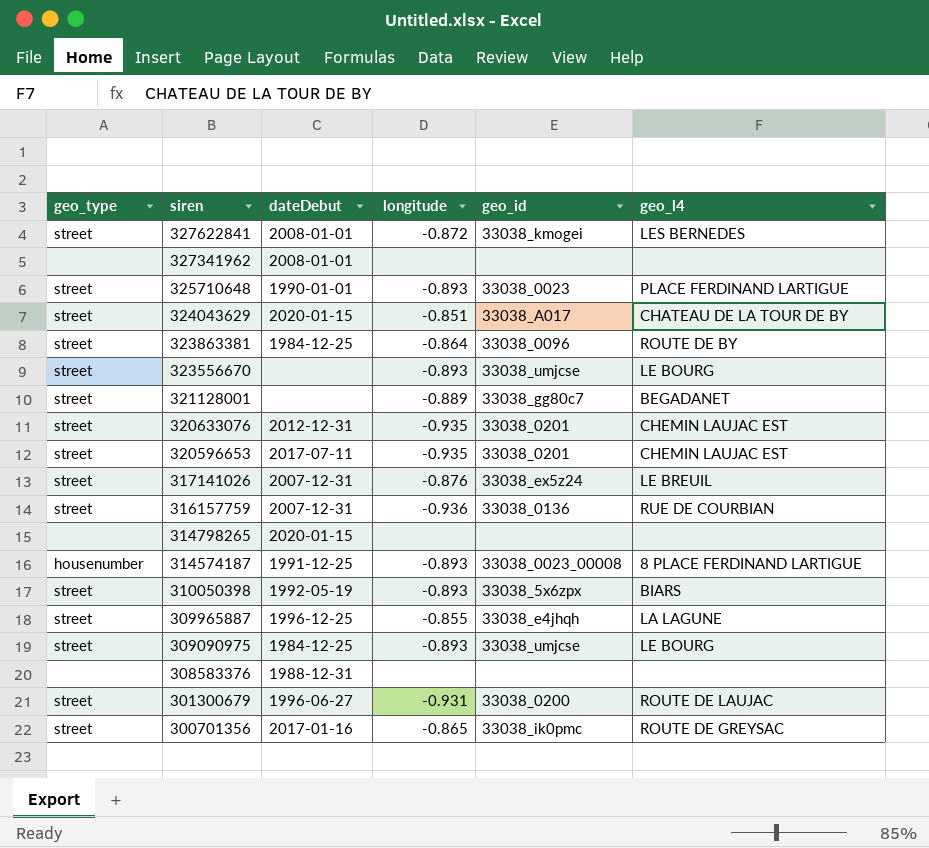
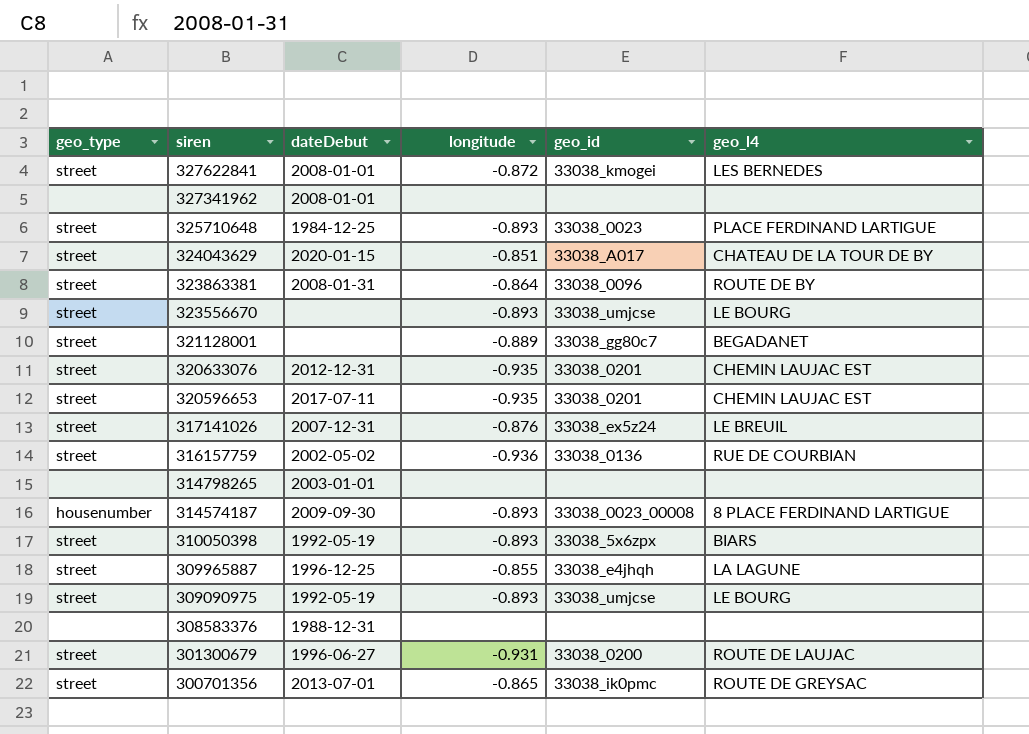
325710648 | dateDebut: 1990-01-01 -> 1984-12-25
323863381 | dateDebut: 1984-12-25 -> 2008-01-31
316157759 | dateDebut: 2007-12-31 -> 2002-05-02
314798265 | dateDebut: 2020-01-15 -> 2003-01-01
314574187 | dateDebut: 1991-12-25 -> 2009-09-30
309090975 | dateDebut: 1984-12-25 -> 1992-05-19
300701356 | dateDebut: 2017-01-16 -> 2013-07-01

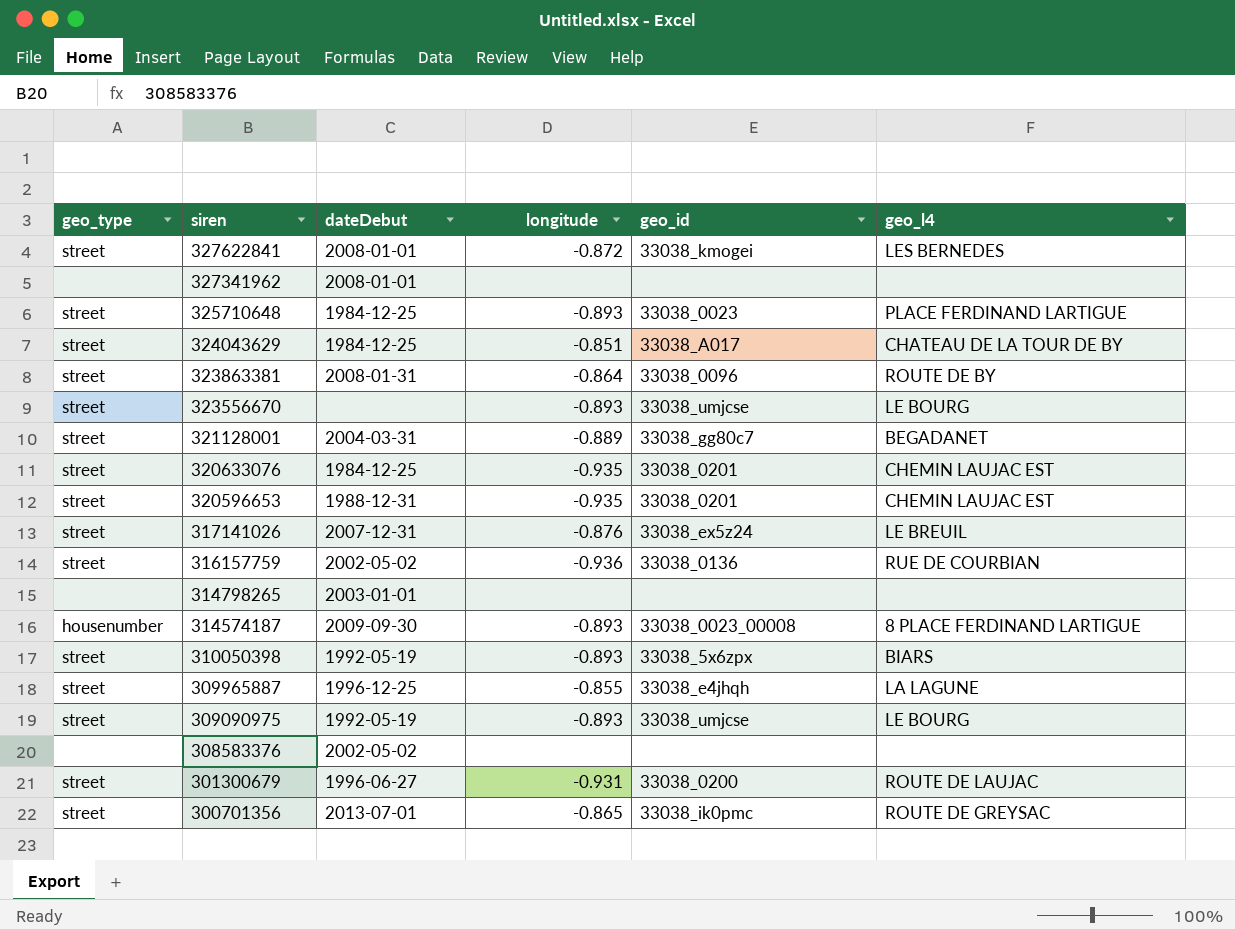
324043629 | dateDebut: 2020-01-15 -> 1984-12-25
321128001 | dateDebut: none -> 2004-03-31
320633076 | dateDebut: 2012-12-31 -> 1984-12-25
320596653 | dateDebut: 2017-07-11 -> 1988-12-31
308583376 | dateDebut: 1988-12-31 -> 2002-05-02

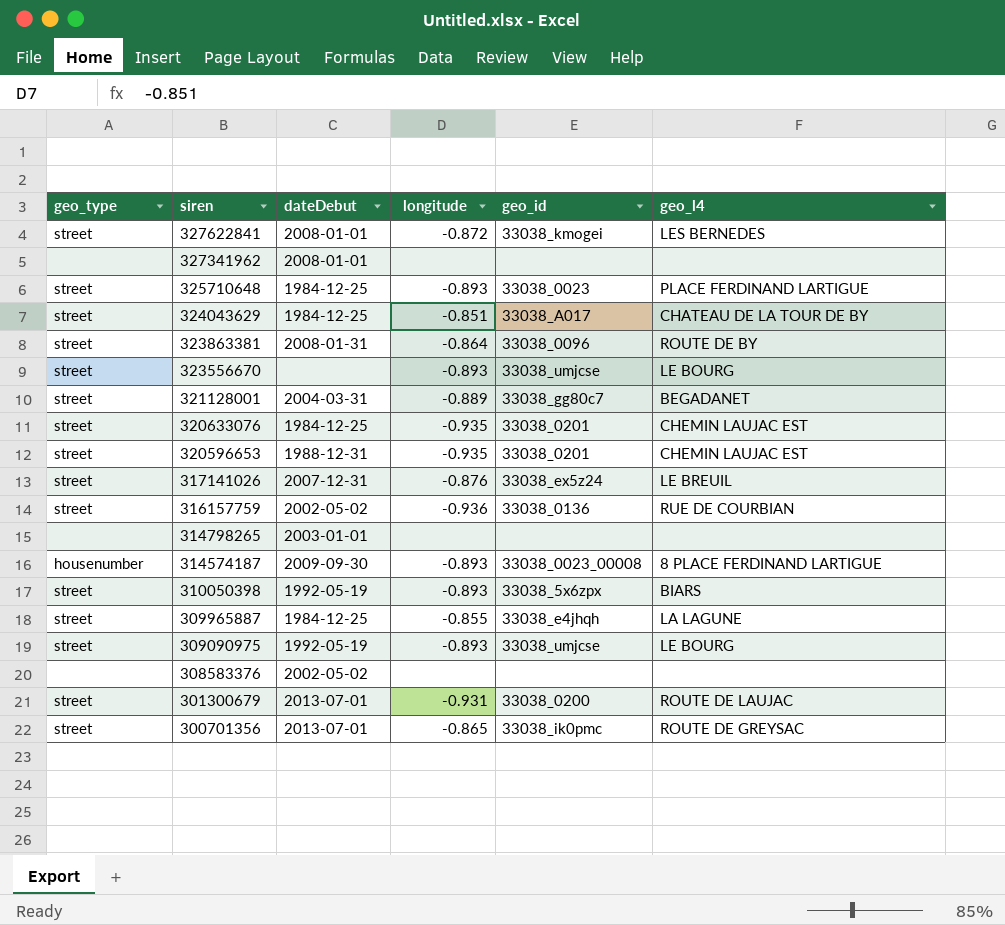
309965887 | dateDebut: 1996-12-25 -> 1984-12-25
301300679 | dateDebut: 1996-06-27 -> 2013-07-01

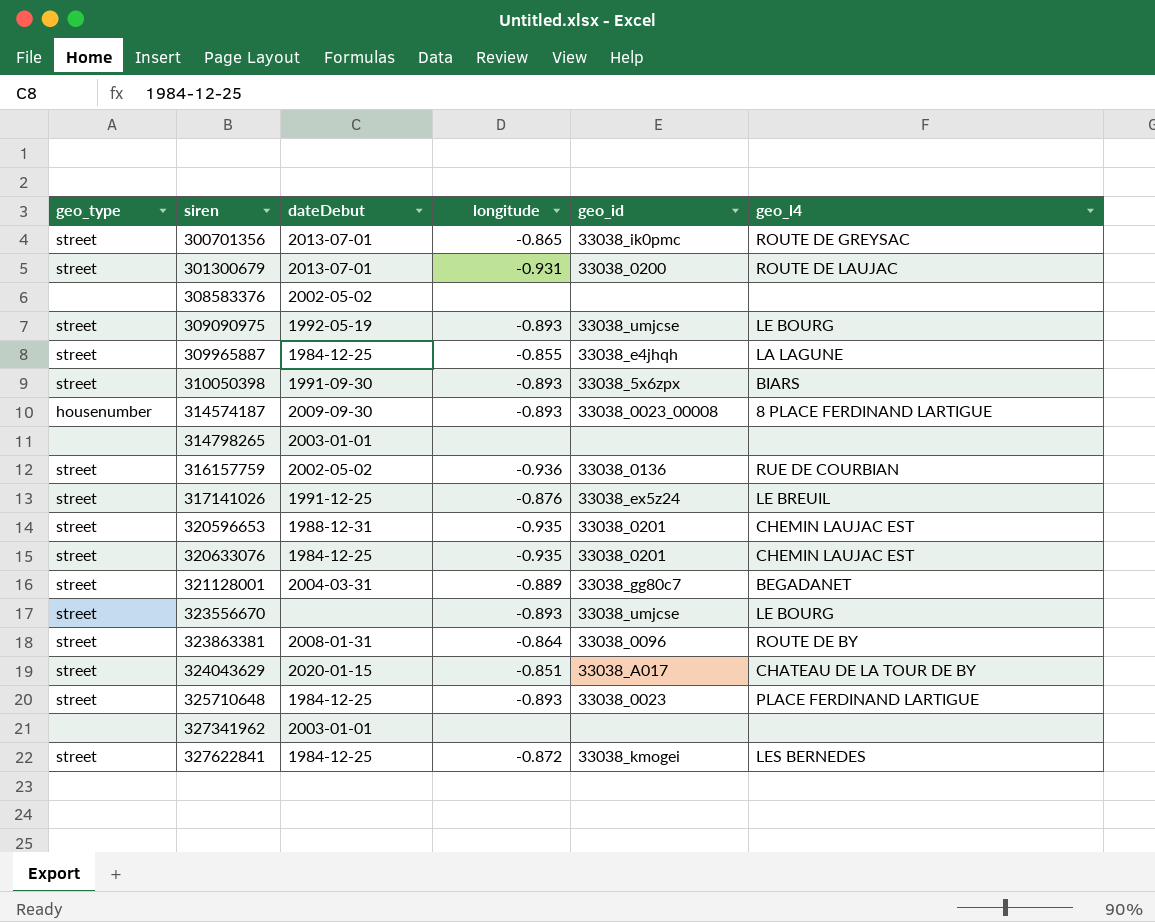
row order: siren descending -> siren ascending
310050398 | dateDebut: 1992-05-19 -> 1991-09-30
317141026 | dateDebut: 2007-12-31 -> 1991-12-25
324043629 | dateDebut: 1984-12-25 -> 2020-01-15
327341962 | dateDebut: 2008-01-01 -> 2003-01-01
327622841 | dateDebut: 2008-01-01 -> 1984-12-25

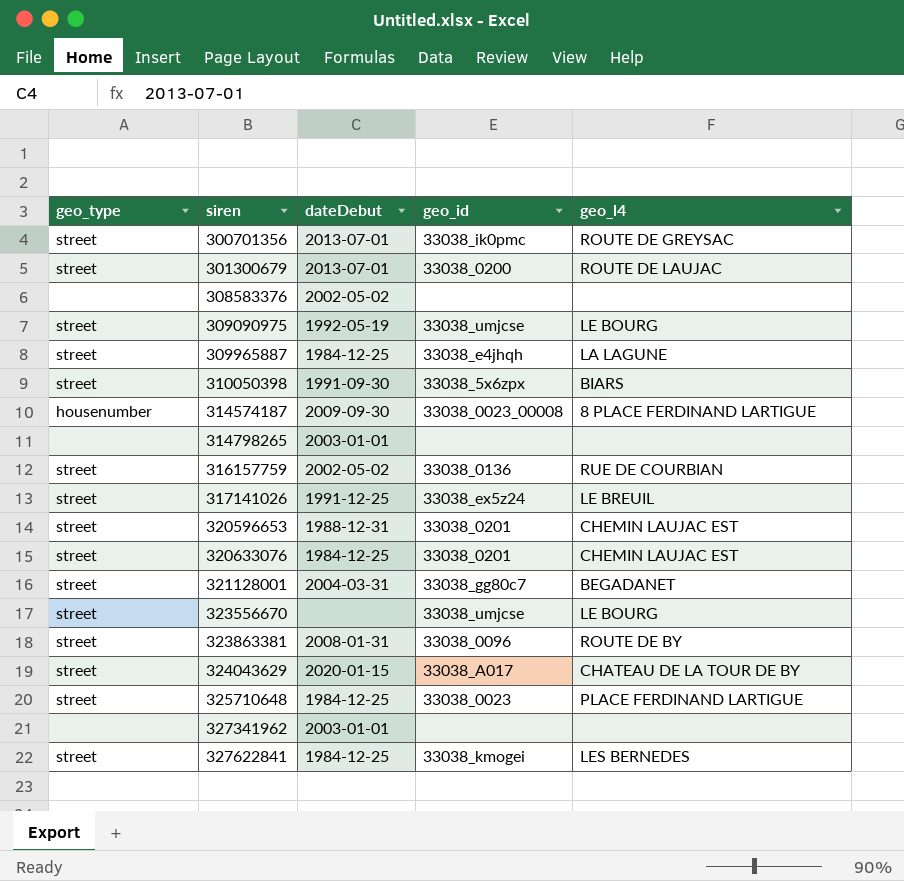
column longitude | position: 4 -> none

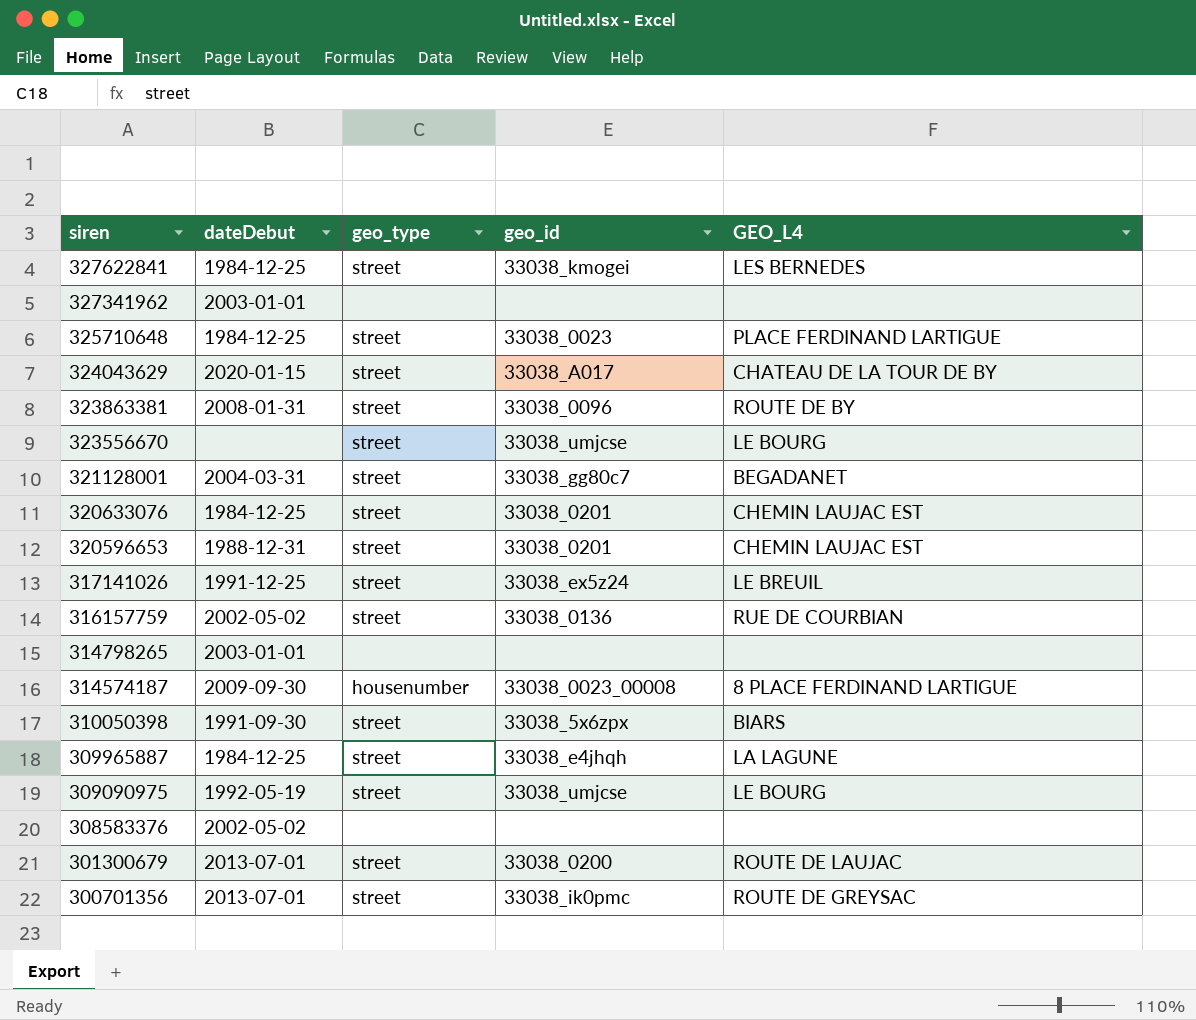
row order: siren ascending -> siren descending
column geo_type | position: 1 -> 3
column name: geo_l4 -> GEO_L4

